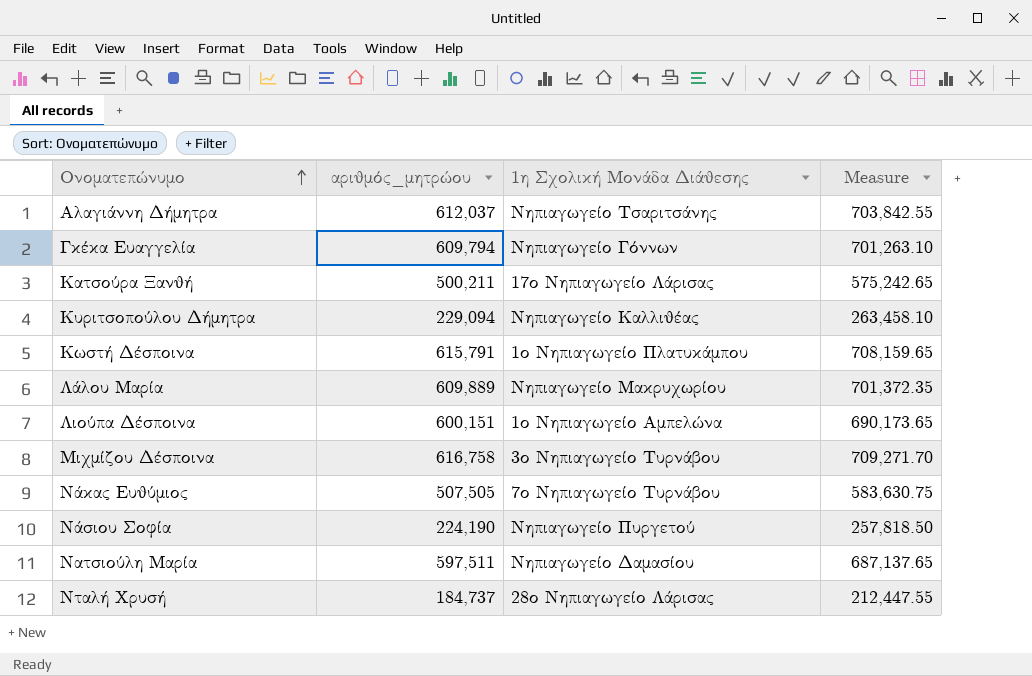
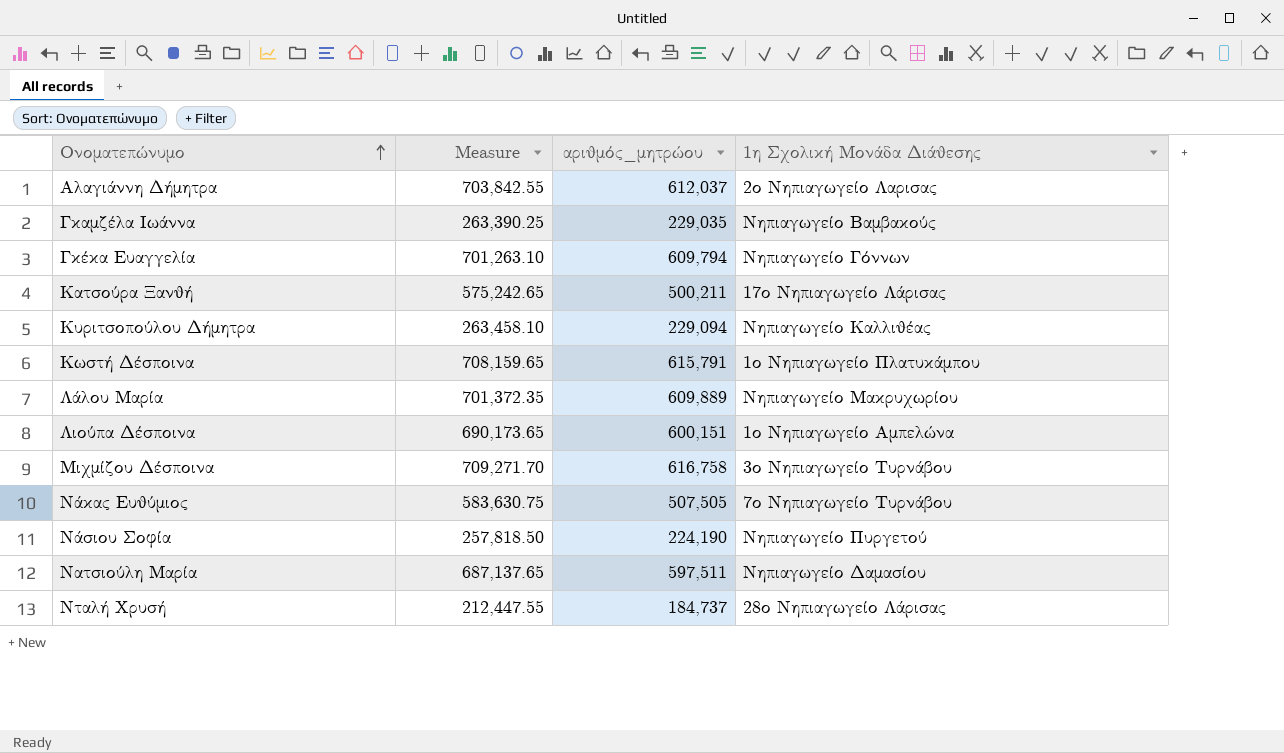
column Measure | position: 4 -> 2
Αλαγιάννη Δήμητρα | 1η Σχολική Μονάδα Διάθεσης: Νηπιαγωγείο Τσαριτσάνης -> 2ο Νηπιαγωγείο Λαρισας
row Γκαμζέλα Ιωάννα: none -> 263,390.25 | 229,035 | Νηπιαγωγείο Βαμβακούς

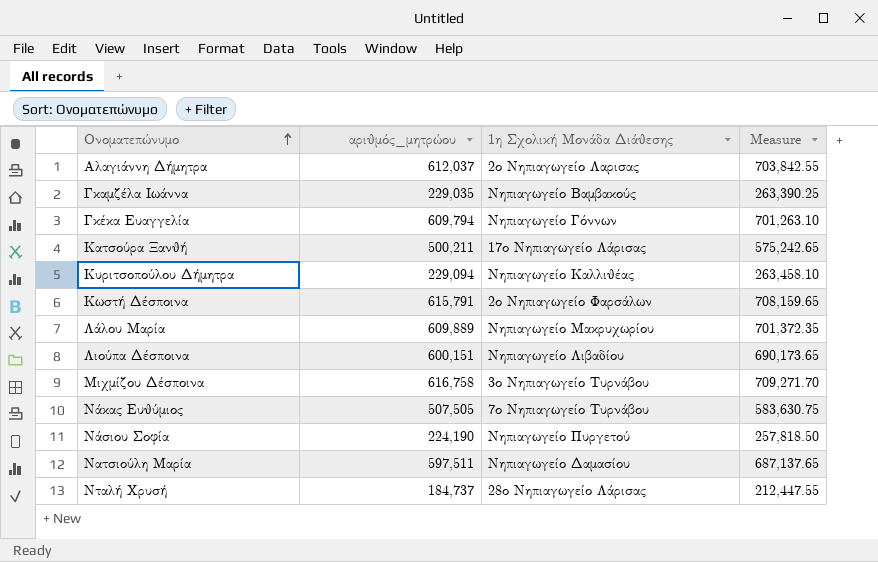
column Measure | position: 2 -> 4
Κωστή Δέσποινα | 1η Σχολική Μονάδα Διάθεσης: 1ο Νηπιαγωγείο Πλατυκάμπου -> 2ο Νηπιαγωγείο Φαρσάλων
Λιούπα Δέσποινα | 1η Σχολική Μονάδα Διάθεσης: 1ο Νηπιαγωγείο Αμπελώνα -> Νηπιαγωγείο Λιβαδίου

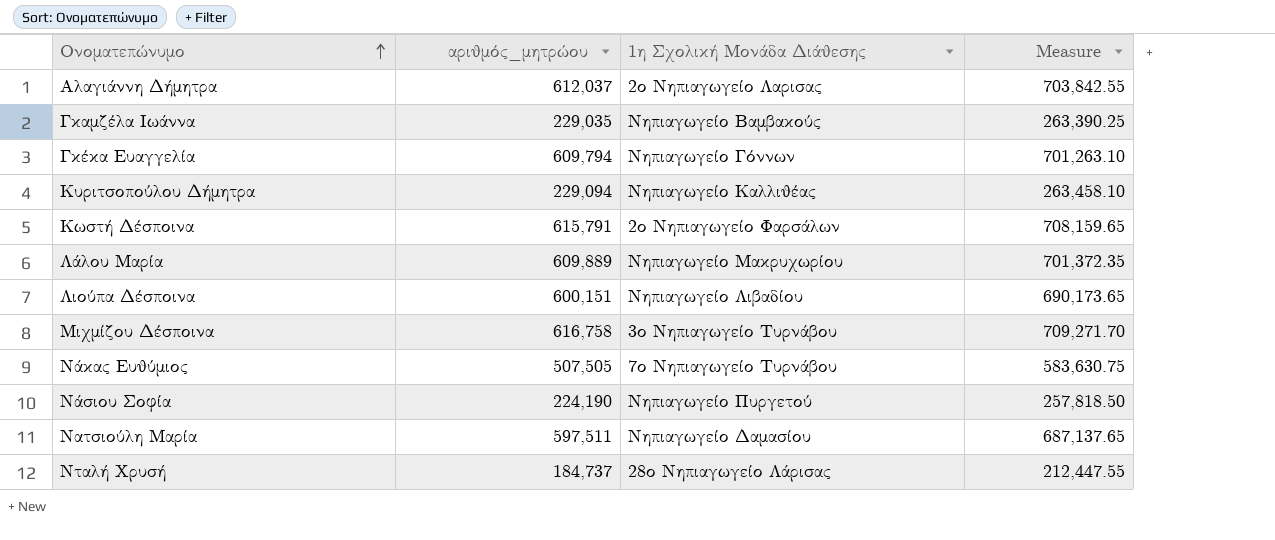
row Κατσούρα Ξανθή: 500,211 | 17ο Νηπιαγωγείο Λάρισας | 575,242.65 -> none

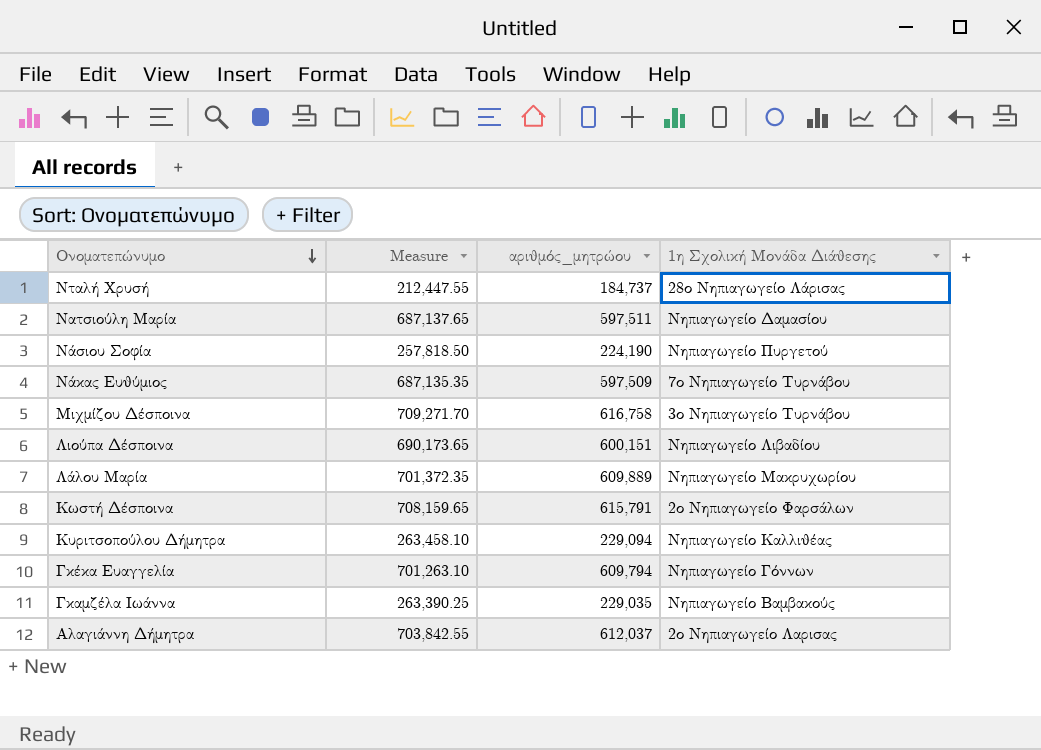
row order: Ονοματεπώνυμο ascending -> Ονοματεπώνυμο descending
column Measure | position: 4 -> 2
Νάκας Ευθύμιος | Measure: 583,630.75 -> 687,135.35
Νάκας Ευθύμιος | αριθμός_μητρώου: 507,505 -> 597,509

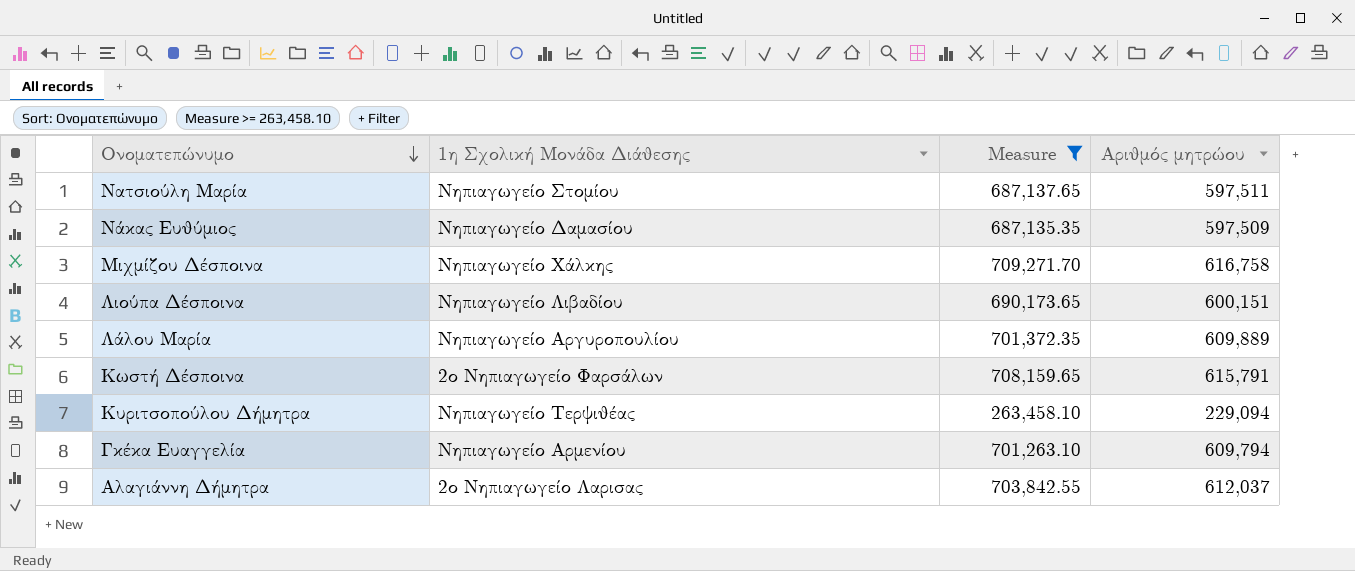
filter: none -> Measure >= 263,458.10
column 1η Σχολική Μονάδα Διάθεσης | position: 4 -> 2
column name: αριθμός_μητρώου -> Αριθμός μητρώου
Νατσιούλη Μαρία | 1η Σχολική Μονάδα Διάθεσης: Νηπιαγωγείο Δαμασίου -> Νηπιαγωγείο Στομίου
Νάκας Ευθύμιος | 1η Σχολική Μονάδα Διάθεσης: 7ο Νηπιαγωγείο Τυρνάβου -> Νηπιαγωγείο Δαμασίου
Μιχμίζου Δέσποινα | 1η Σχολική Μονάδα Διάθεσης: 3ο Νηπιαγωγείο Τυρνάβου -> Νηπιαγωγείο Χάλκης
Λάλου Μαρία | 1η Σχολική Μονάδα Διάθεσης: Νηπιαγωγείο Μακρυχωρίου -> Νηπιαγωγείο Αργυροπουλίου
Κυριτσοπούλου Δήμητρα | 1η Σχολική Μονάδα Διάθεσης: Νηπιαγωγείο Καλλιθέας -> Νηπιαγωγείο Τερψιθέας
Γκέκα Ευαγγελία | 1η Σχολική Μονάδα Διάθεσης: Νηπιαγωγείο Γόννων -> Νηπιαγωγείο Αρμενίου

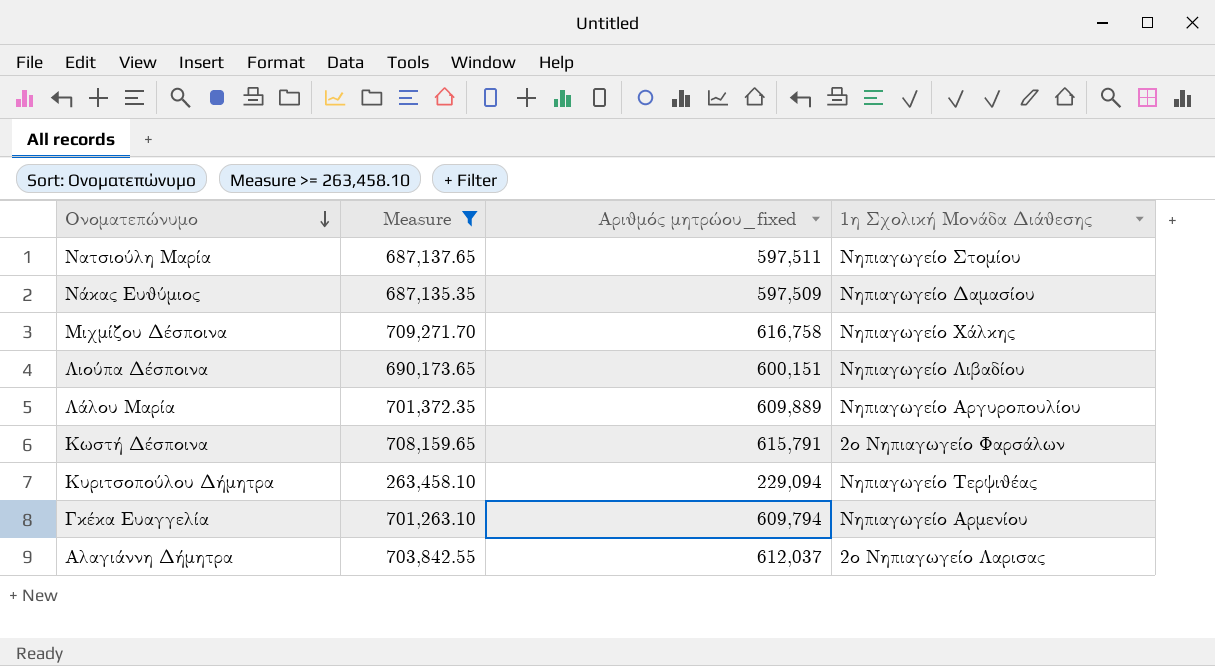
column name: Αριθμός μητρώου -> Αριθμός μητρώου_fixed
column 1η Σχολική Μονάδα Διάθεσης | position: 2 -> 4

